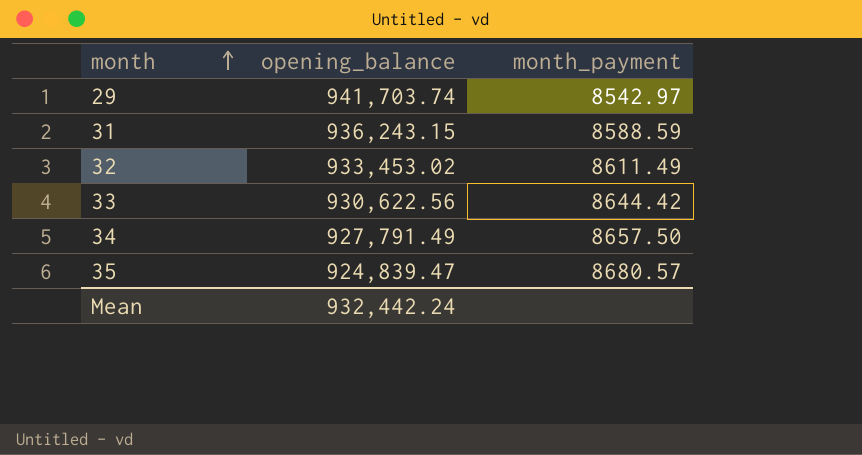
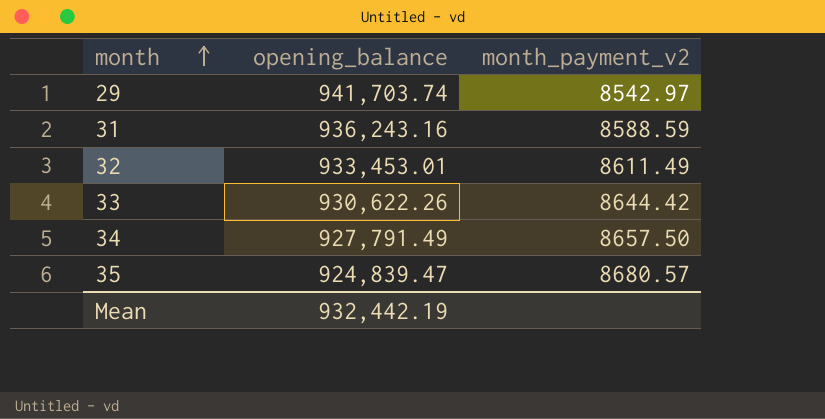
column name: month_payment -> month_payment_v2
31 | opening_balance: 936,243.15 -> 936,243.16
32 | opening_balance: 933,453.02 -> 933,453.01
33 | opening_balance: 930,622.56 -> 930,622.26
Mean | opening_balance: 932,442.24 -> 932,442.19

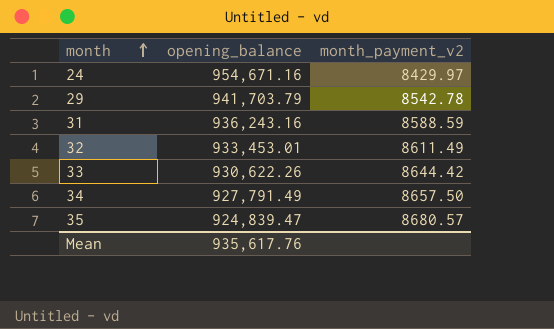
row 24: none -> 954,671.16 | 8429.97
29 | opening_balance: 941,703.74 -> 941,703.79
29 | month_payment_v2: 8542.97 -> 8542.78
Mean | opening_balance: 932,442.19 -> 935,617.76

